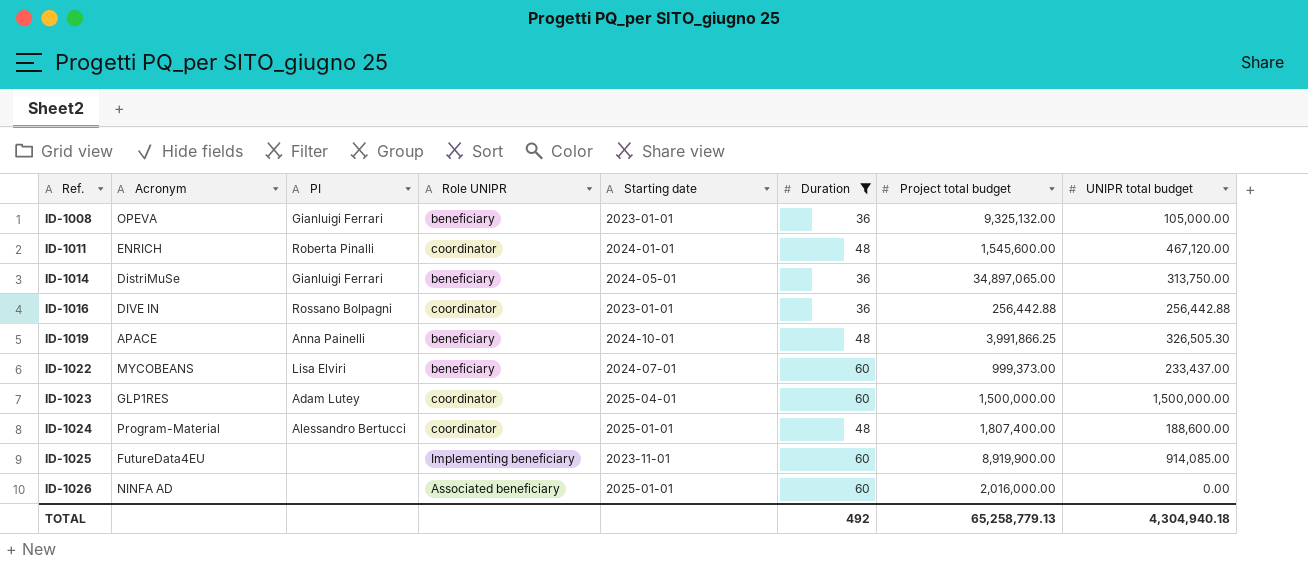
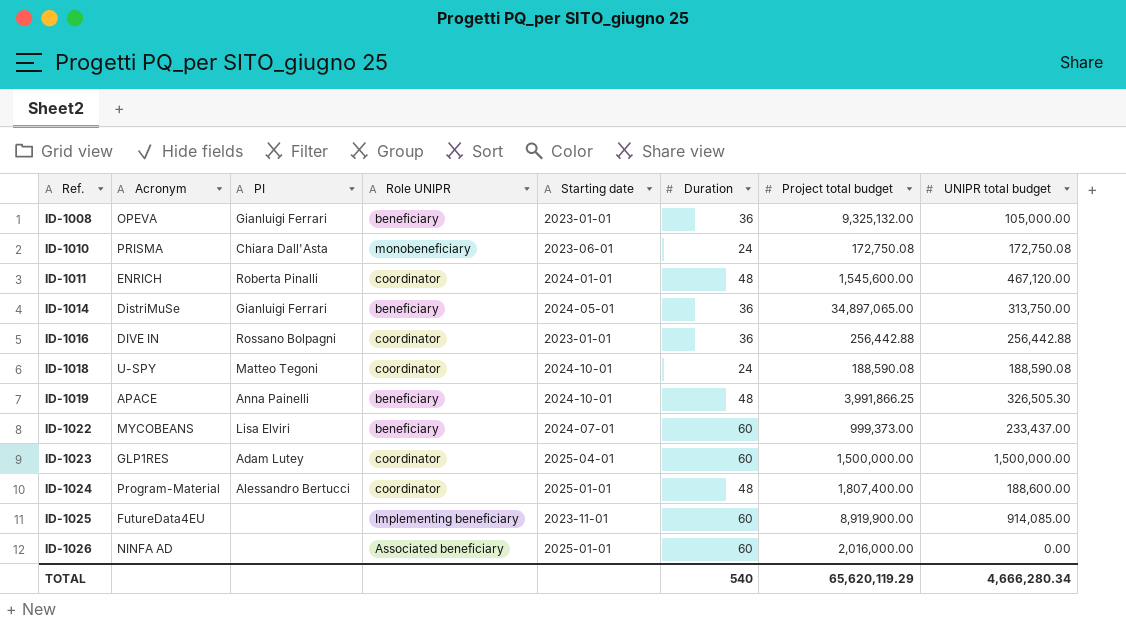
filter: Duration != 24 -> none
TOTAL | Duration: 492 -> 540
TOTAL | Project total budget: 65,258,779.13 -> 65,620,119.29
TOTAL | UNIPR total budget: 4,304,940.18 -> 4,666,280.34

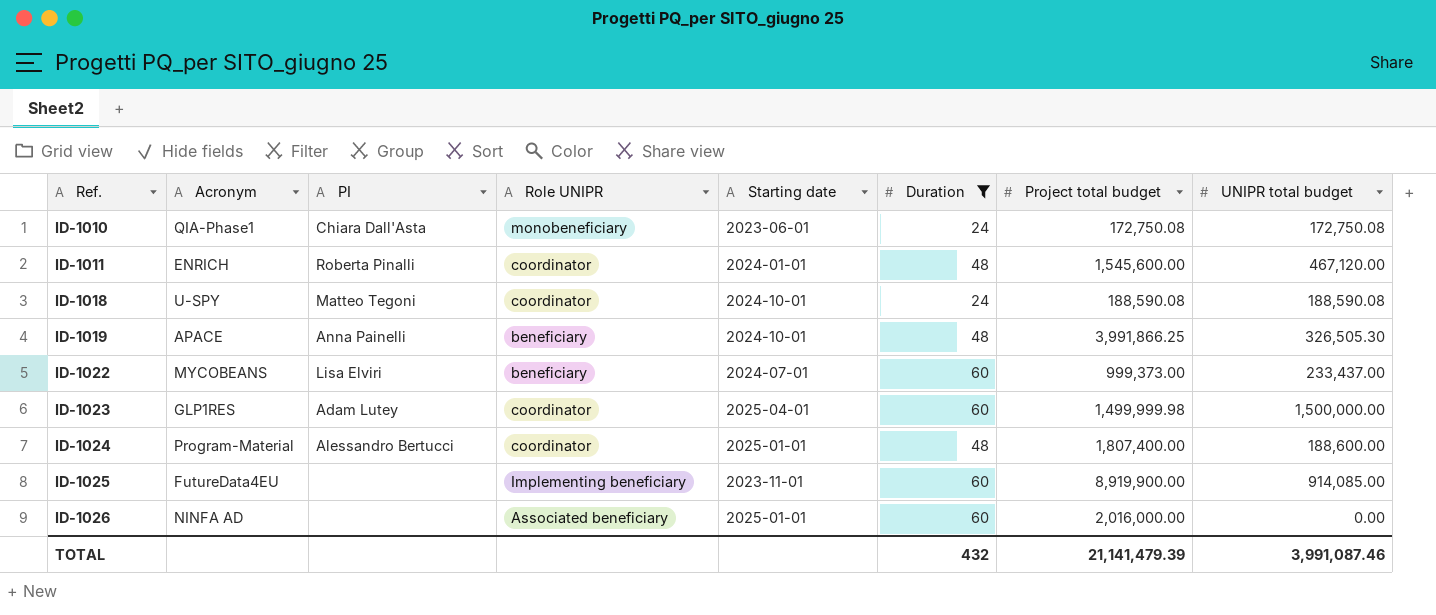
filter: none -> Duration != 36
ID-1010 | Acronym: PRISMA -> QIA-Phase1
ID-1023 | Project total budget: 1,500,000.00 -> 1,499,999.98
TOTAL | Duration: 540 -> 432
TOTAL | Project total budget: 65,620,119.29 -> 21,141,479.39
TOTAL | UNIPR total budget: 4,666,280.34 -> 3,991,087.46

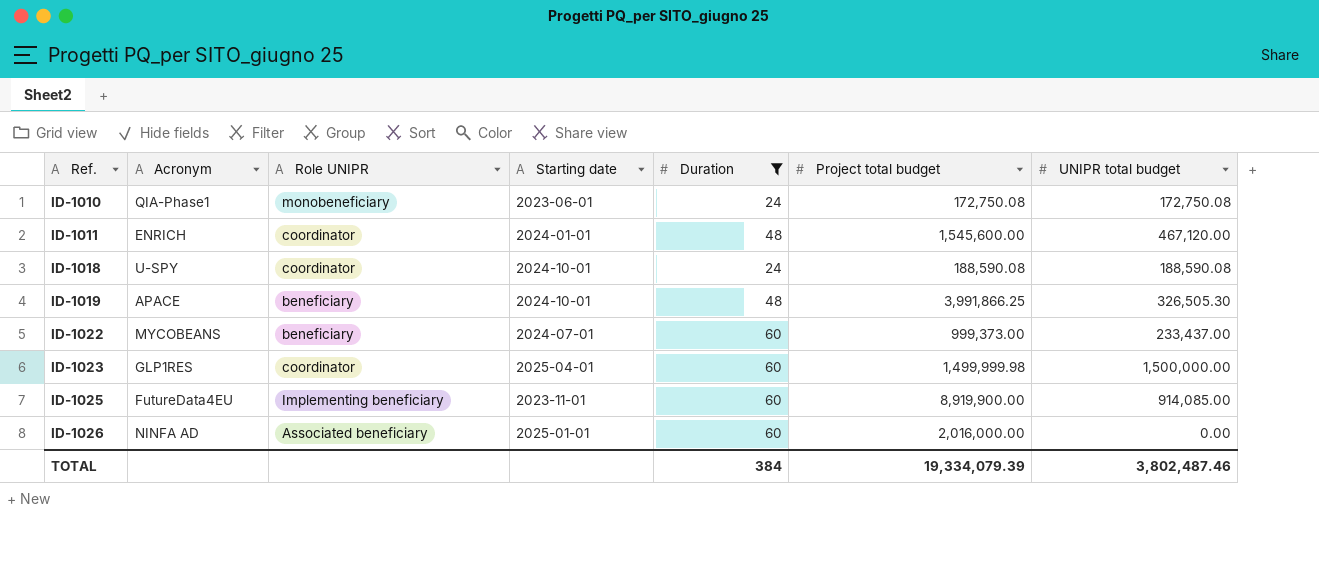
column PI | position: 3 -> none
row ID-1024: Program-Material | Alessandro Bertucci | coordinator | 2025-01-01 | 48 | 1,807,400.00 | 188,600.00 -> none
TOTAL | Duration: 432 -> 384
TOTAL | Project total budget: 21,141,479.39 -> 19,334,079.39
TOTAL | UNIPR total budget: 3,991,087.46 -> 3,802,487.46

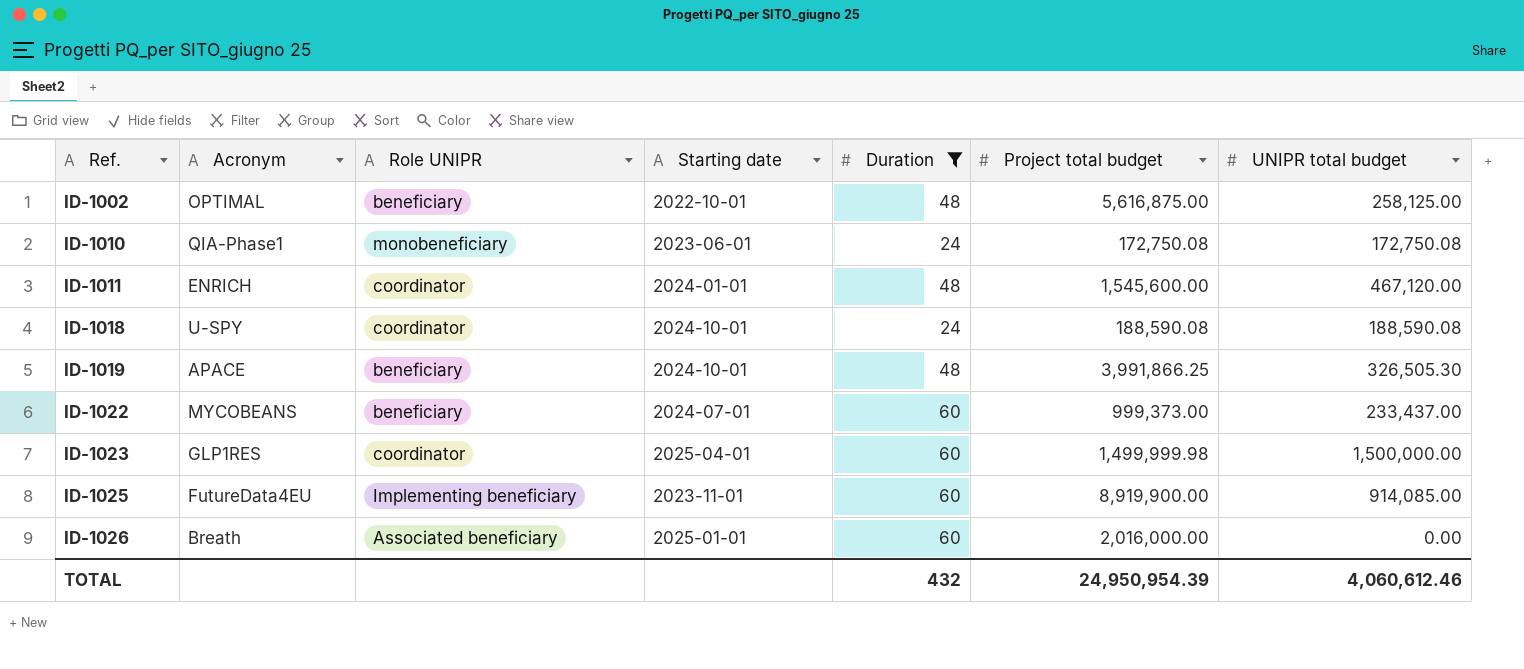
row ID-1002: none -> OPTIMAL | beneficiary | 2022-10-01 | 48 | 5,616,875.00 | 258,125.00
ID-1026 | Acronym: NINFA AD -> Breath
TOTAL | Duration: 384 -> 432
TOTAL | Project total budget: 19,334,079.39 -> 24,950,954.39
TOTAL | UNIPR total budget: 3,802,487.46 -> 4,060,612.46

